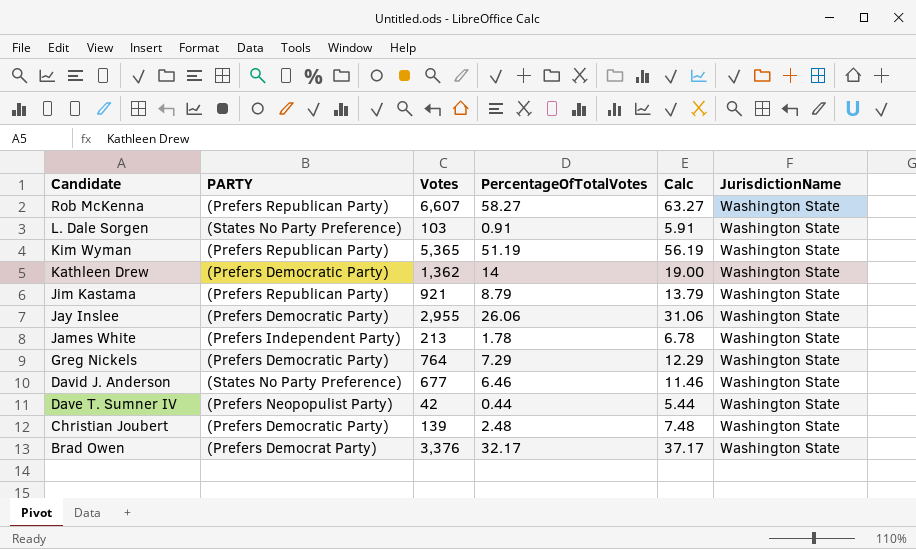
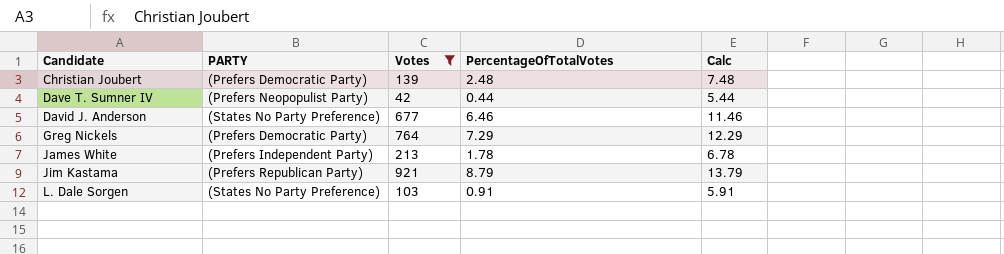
filter: none -> Votes <= 921
row order: Candidate descending -> Candidate ascending
column JurisdictionName | position: 6 -> none

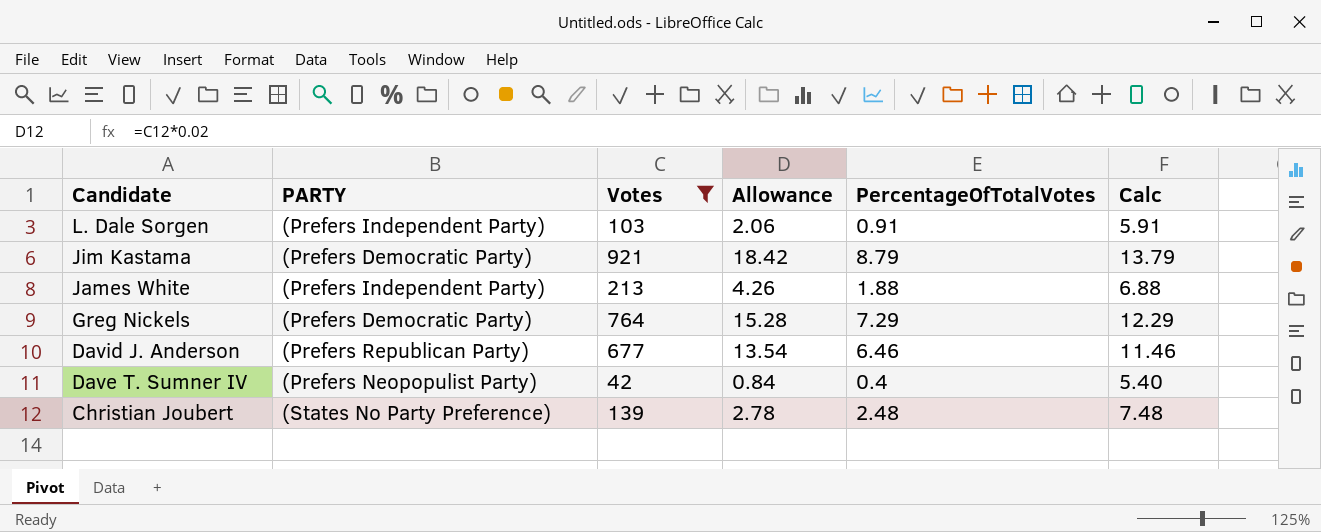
row order: Candidate ascending -> Candidate descending
column Allowance | formula: none -> [Votes] * 0.02
L. Dale Sorgen | PARTY: (States No Party Preference) -> (Prefers Independent Party)
Jim Kastama | PARTY: (Prefers Republican Party) -> (Prefers Democratic Party)
James White | PercentageOfTotalVotes: 1.78 -> 1.88
James White | Calc: 6.78 -> 6.88
David J. Anderson | PARTY: (States No Party Preference) -> (Prefers Republican Party)
Dave T. Sumner IV | PercentageOfTotalVotes: 0.44 -> 0.4
Dave T. Sumner IV | Calc: 5.44 -> 5.40
Christian Joubert | PARTY: (Prefers Democratic Party) -> (States No Party Preference)

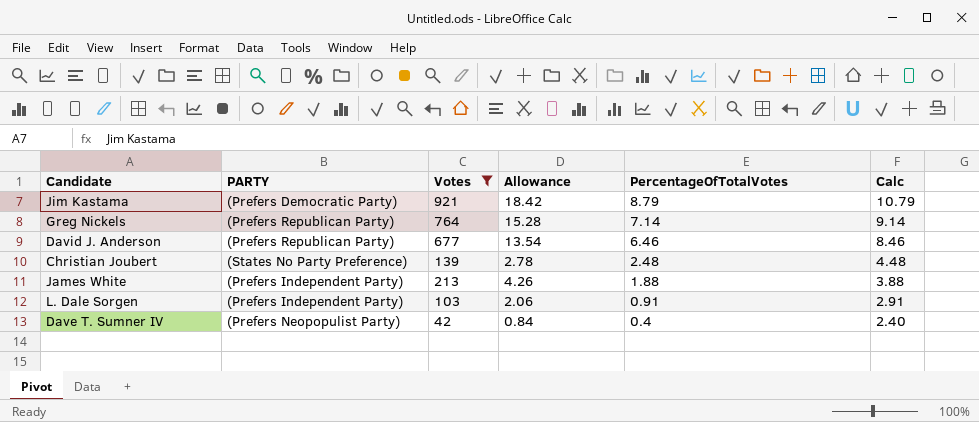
row order: Candidate descending -> PercentageOfTotalVotes descending
column Calc | formula: [PercentageOfTotalVotes] + 5 -> [PercentageOfTotalVotes] + 2
Greg Nickels | PARTY: (Prefers Democratic Party) -> (Prefers Republican Party)
Greg Nickels | PercentageOfTotalVotes: 7.29 -> 7.14

